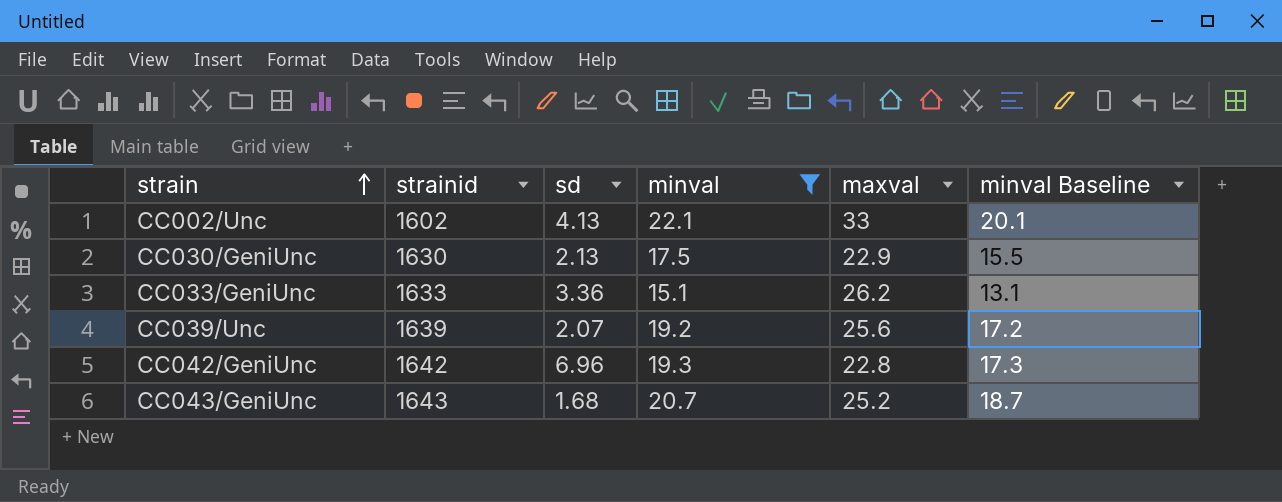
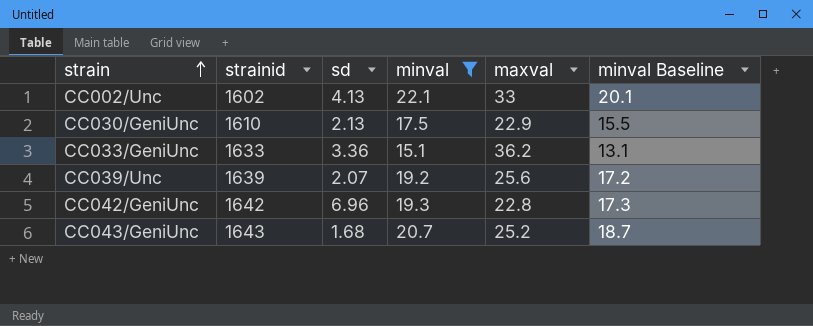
CC030/GeniUnc | strainid: 1630 -> 1610
CC033/GeniUnc | maxval: 26.2 -> 36.2

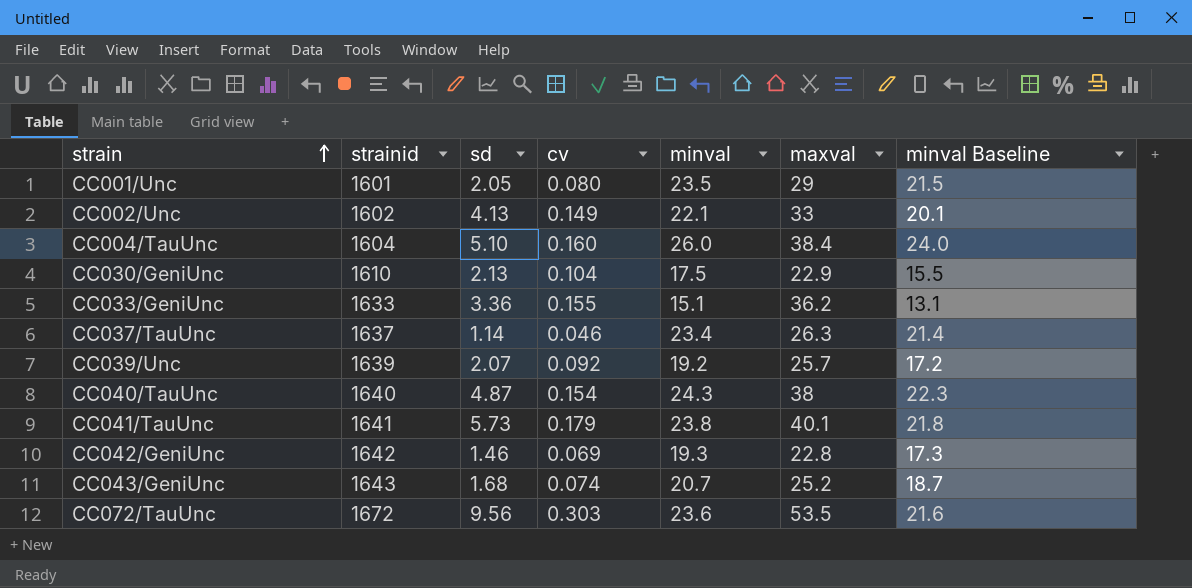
filter: minval <= 22.1 -> none
column cv | position: none -> 4
CC039/Unc | maxval: 25.6 -> 25.7
CC042/GeniUnc | sd: 6.96 -> 1.46

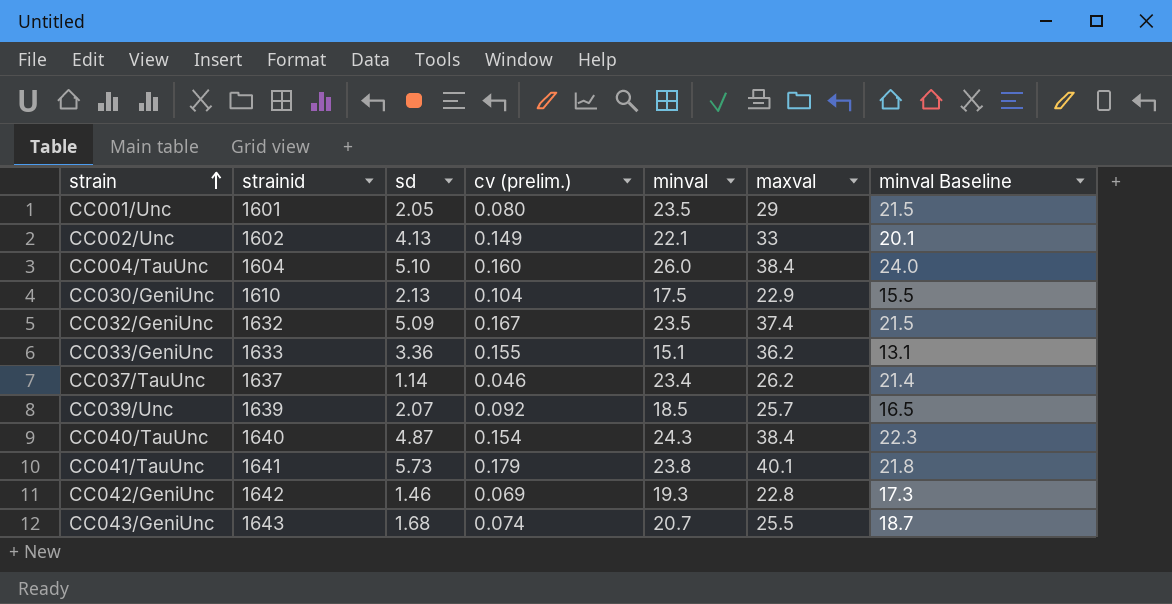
column name: cv -> cv (prelim.)
row CC072/TauUnc: 1672 | 9.56 | 0.303 | 23.6 | 53.5 | 21.6 -> none
row CC032/GeniUnc: none -> 1632 | 5.09 | 0.167 | 23.5 | 37.4 | 21.5
CC037/TauUnc | maxval: 26.3 -> 26.2
CC039/Unc | minval: 19.2 -> 18.5
CC039/Unc | minval Baseline: 17.2 -> 16.5
CC040/TauUnc | maxval: 38 -> 38.4
CC043/GeniUnc | maxval: 25.2 -> 25.5

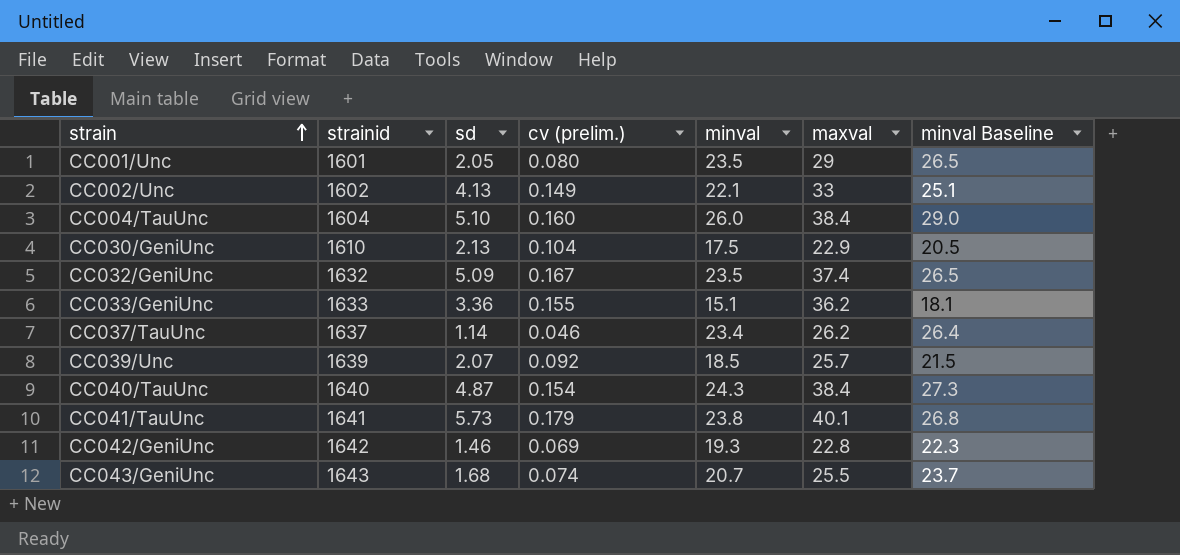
column minval Baseline | formula: [minval] - 2 -> [minval] + 3

